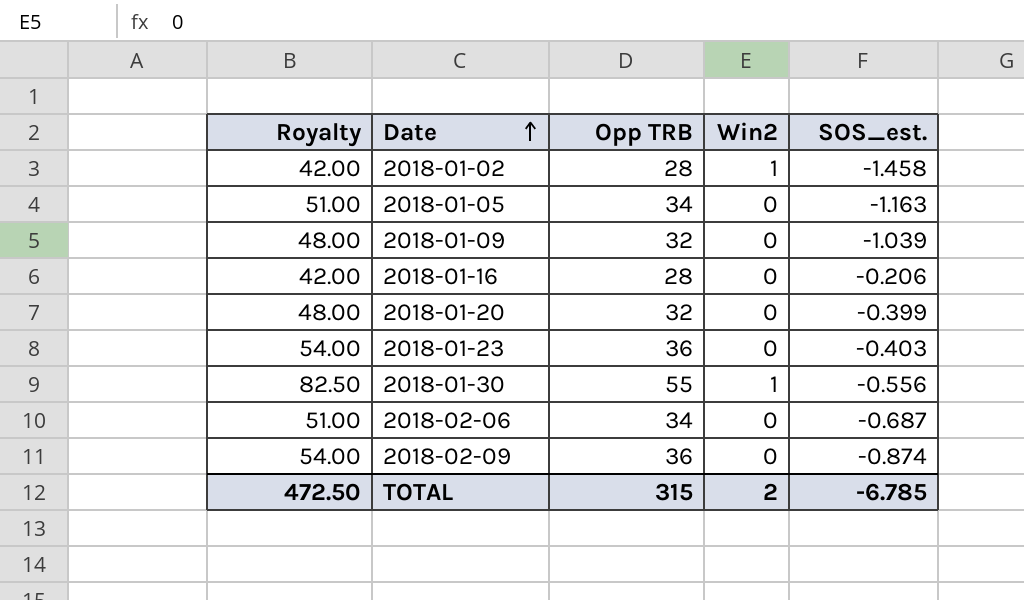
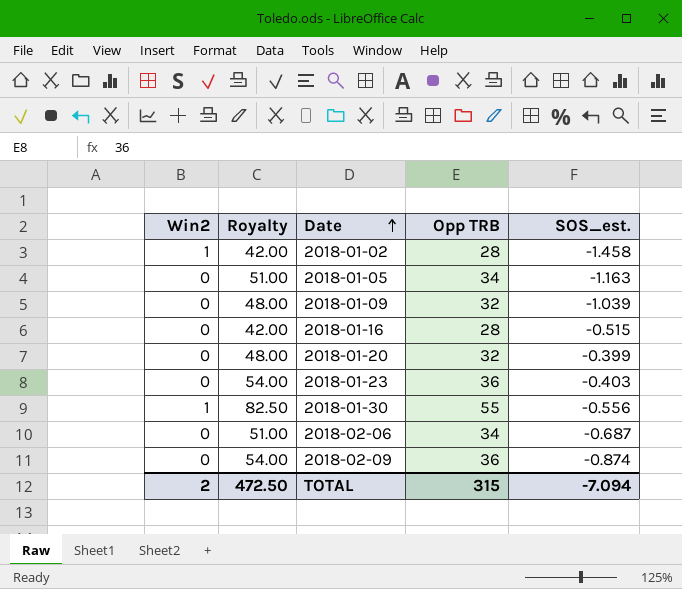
column Win2 | position: 4 -> 1
2018-01-16 | SOS_est.: -0.206 -> -0.515
TOTAL | SOS_est.: -6.785 -> -7.094

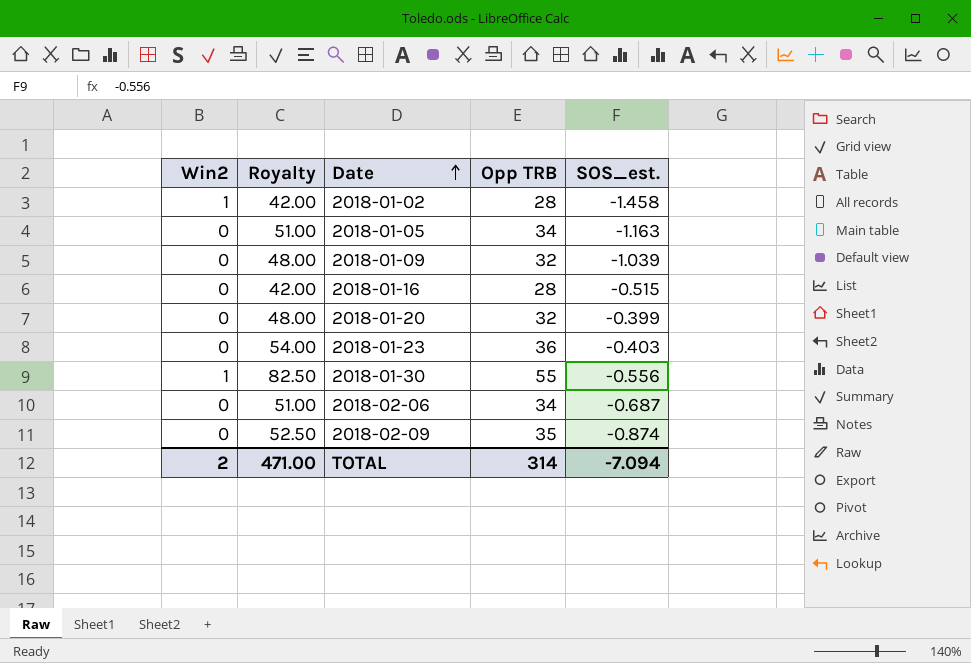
2018-02-09 | Royalty: 54.00 -> 52.50
2018-02-09 | Opp TRB: 36 -> 35
TOTAL | Royalty: 472.50 -> 471.00
TOTAL | Opp TRB: 315 -> 314

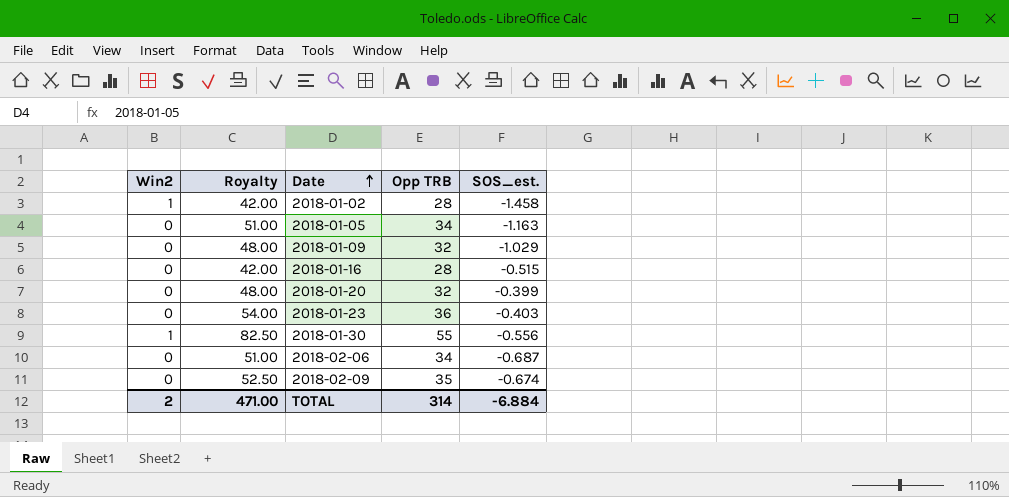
2018-01-09 | SOS_est.: -1.039 -> -1.029
2018-02-09 | SOS_est.: -0.874 -> -0.674
TOTAL | SOS_est.: -7.094 -> -6.884

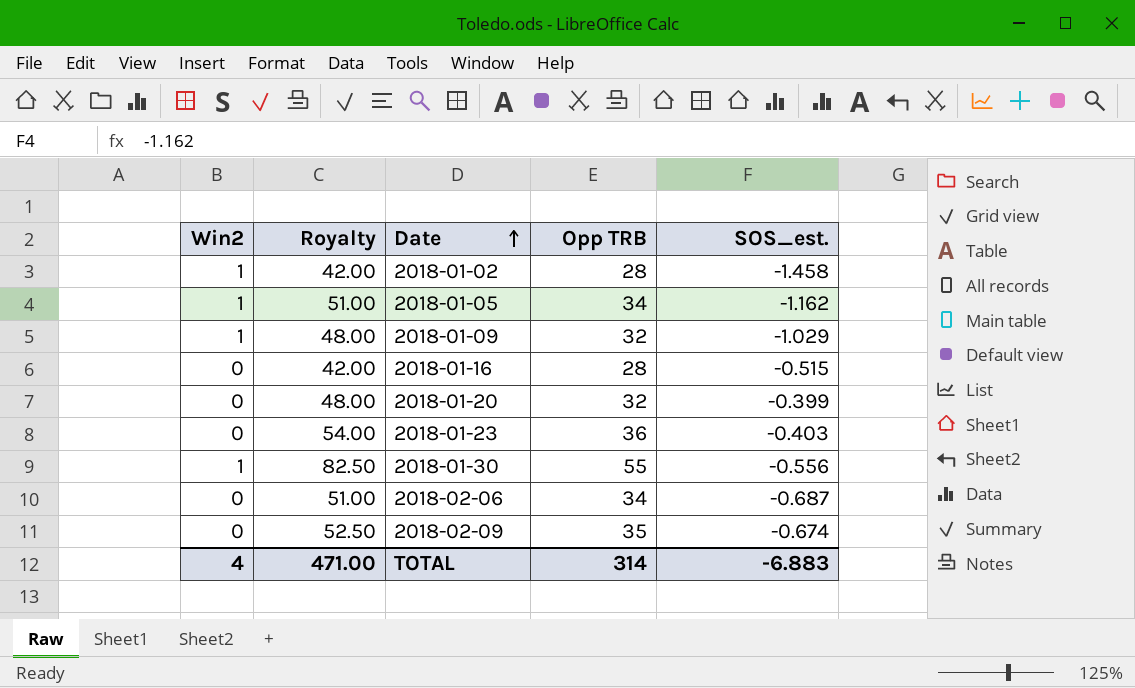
2018-01-05 | Win2: 0 -> 1
2018-01-05 | SOS_est.: -1.163 -> -1.162
2018-01-09 | Win2: 0 -> 1
TOTAL | Win2: 2 -> 4
TOTAL | SOS_est.: -6.884 -> -6.883

